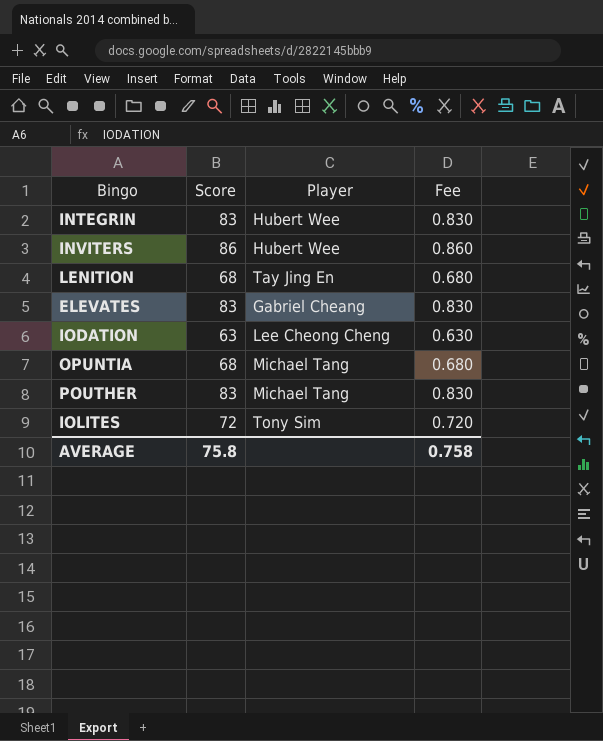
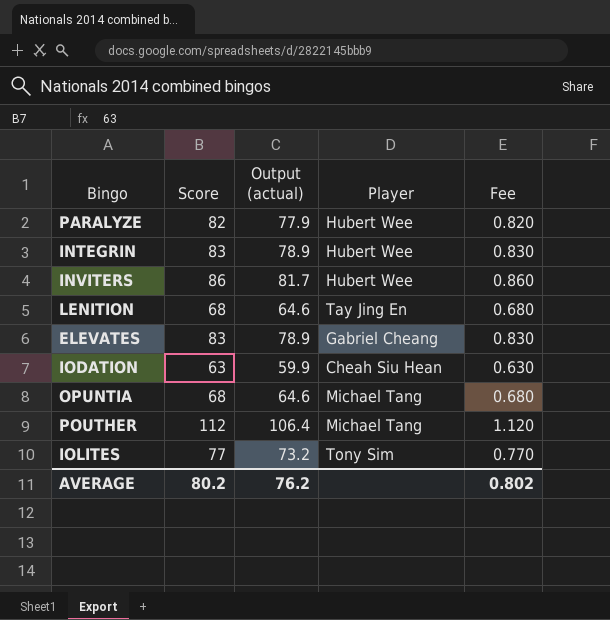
column Output (actual) | formula: none -> [Score] * 0.95
row PARALYZE: none -> 82 | 77.9 | Hubert Wee | 0.820
IODATION | Player: Lee Cheong Cheng -> Cheah Siu Hean
POUTHER | Score: 83 -> 112
POUTHER | Fee: 0.830 -> 1.120
IOLITES | Score: 72 -> 77
IOLITES | Fee: 0.720 -> 0.770
AVERAGE | Score: 75.8 -> 80.2
AVERAGE | Fee: 0.758 -> 0.802

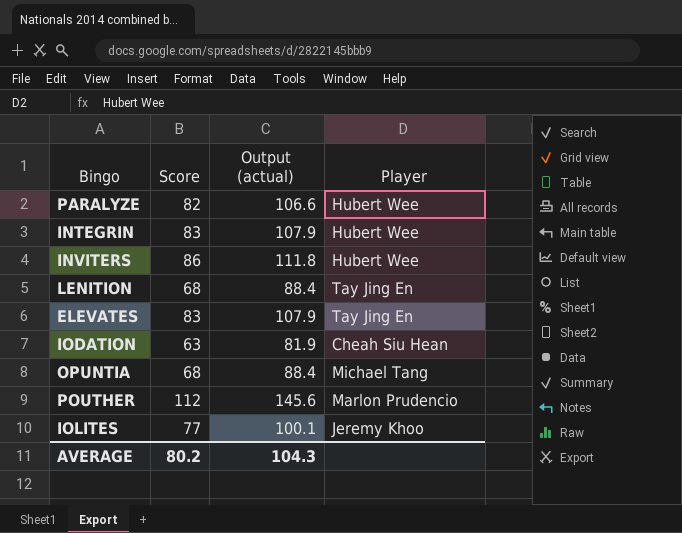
column Fee | formula: [Score] * 0.01 -> none
column Output (actual) | formula: [Score] * 0.95 -> [Score] * 1.3
ELEVATES | Player: Gabriel Cheang -> Tay Jing En
POUTHER | Player: Michael Tang -> Marlon Prudencio
IOLITES | Player: Tony Sim -> Jeremy Khoo
AVERAGE | Output (actual): 76.2 -> 104.3

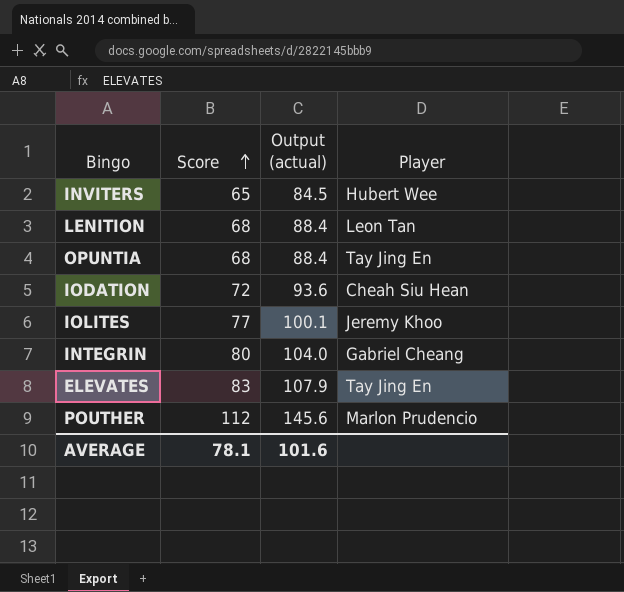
row order: none -> Score ascending
row PARALYZE: 82 | 106.6 | Hubert Wee -> none
INVITERS | Score: 86 -> 65
INVITERS | Output (actual): 111.8 -> 84.5
LENITION | Player: Tay Jing En -> Leon Tan
OPUNTIA | Player: Michael Tang -> Tay Jing En
IODATION | Score: 63 -> 72
IODATION | Output (actual): 81.9 -> 93.6
INTEGRIN | Score: 83 -> 80
INTEGRIN | Output (actual): 107.9 -> 104.0
INTEGRIN | Player: Hubert Wee -> Gabriel Cheang
AVERAGE | Score: 80.2 -> 78.1
AVERAGE | Output (actual): 104.3 -> 101.6

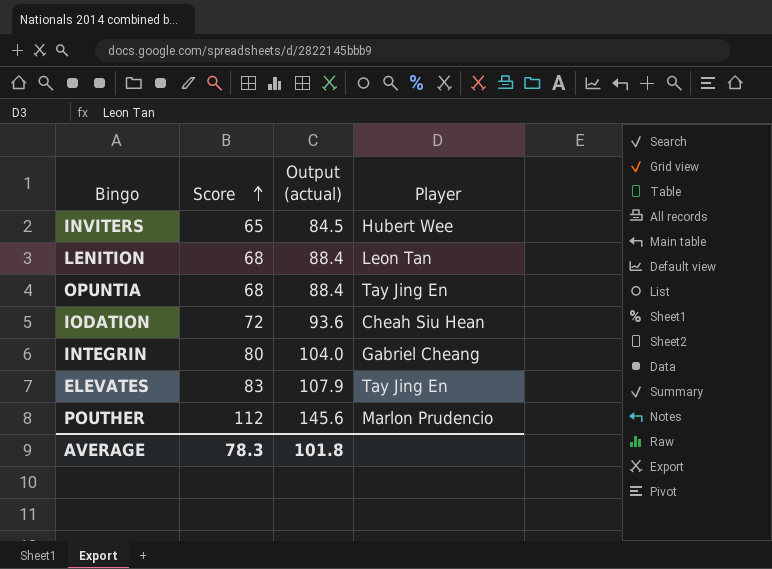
row IOLITES: 77 | 100.1 | Jeremy Khoo -> none
AVERAGE | Score: 78.1 -> 78.3
AVERAGE | Output (actual): 101.6 -> 101.8

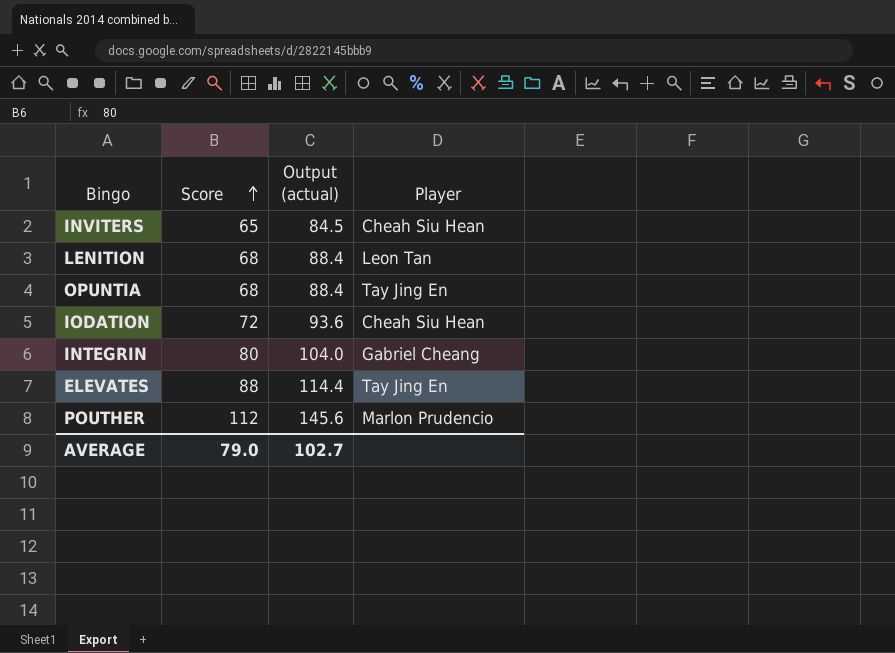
INVITERS | Player: Hubert Wee -> Cheah Siu Hean
ELEVATES | Score: 83 -> 88
ELEVATES | Output (actual): 107.9 -> 114.4
AVERAGE | Score: 78.3 -> 79.0
AVERAGE | Output (actual): 101.8 -> 102.7

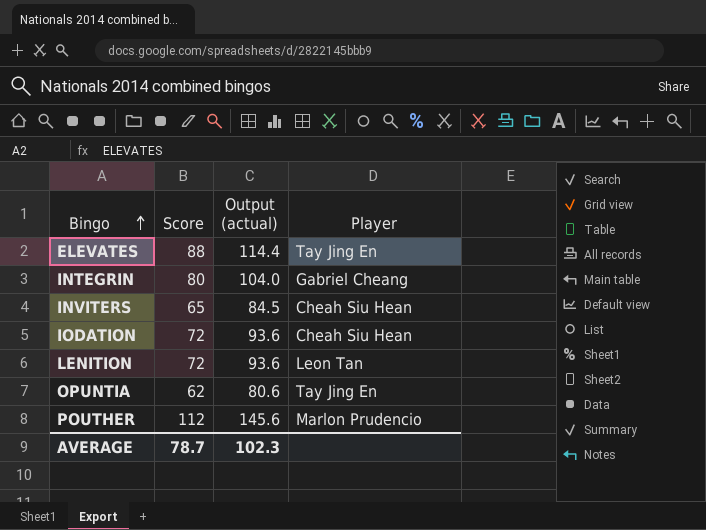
row order: Score ascending -> Bingo ascending
LENITION | Score: 68 -> 72
LENITION | Output (actual): 88.4 -> 93.6
OPUNTIA | Score: 68 -> 62
OPUNTIA | Output (actual): 88.4 -> 80.6
AVERAGE | Score: 79.0 -> 78.7
AVERAGE | Output (actual): 102.7 -> 102.3

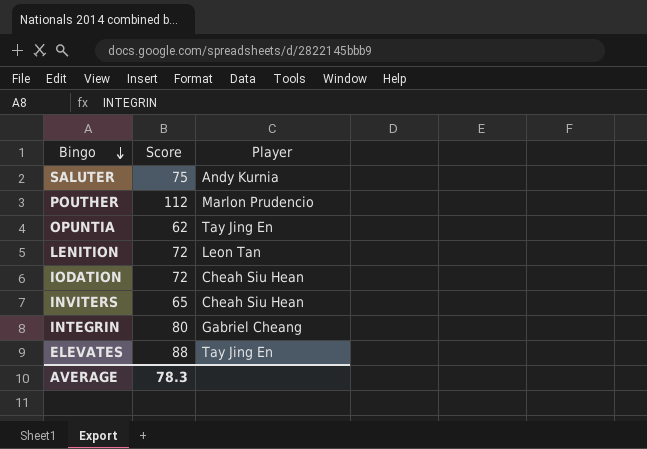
row order: Bingo ascending -> Bingo descending
column Output (actual) | formula: [Score] * 1.3 -> none
row SALUTER: none -> 75 | Andy Kurnia
AVERAGE | Score: 78.7 -> 78.3

